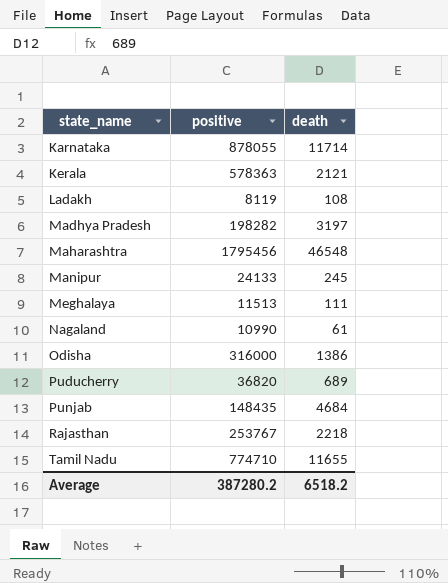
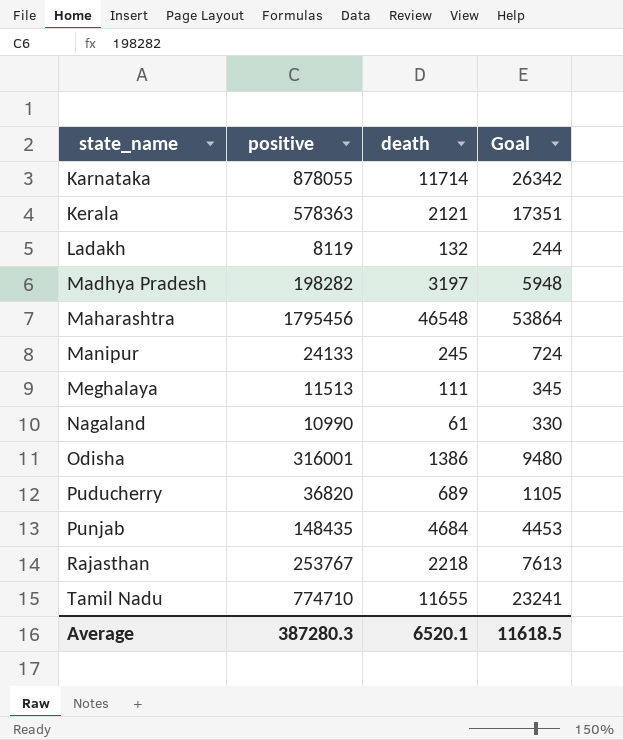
column Goal | formula: none -> [positive] * 0.03
Ladakh | death: 108 -> 132
Odisha | positive: 316000 -> 316001
Average | positive: 387280.2 -> 387280.3
Average | death: 6518.2 -> 6520.1

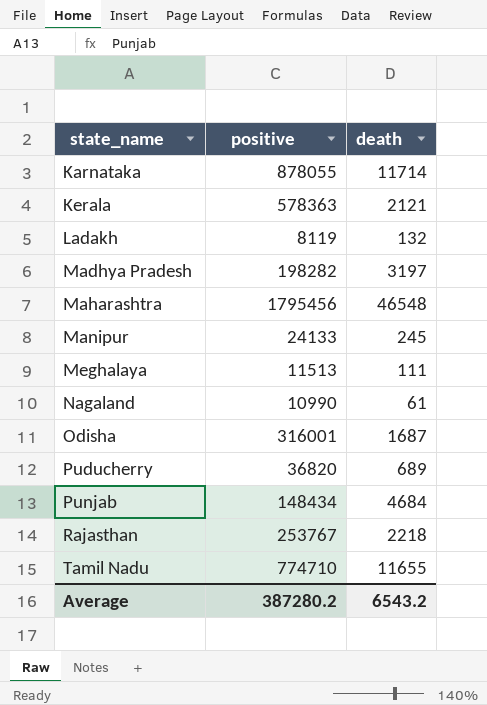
column Goal | formula: [positive] * 0.03 -> none
Odisha | death: 1386 -> 1687
Punjab | positive: 148435 -> 148434
Average | positive: 387280.3 -> 387280.2
Average | death: 6520.1 -> 6543.2

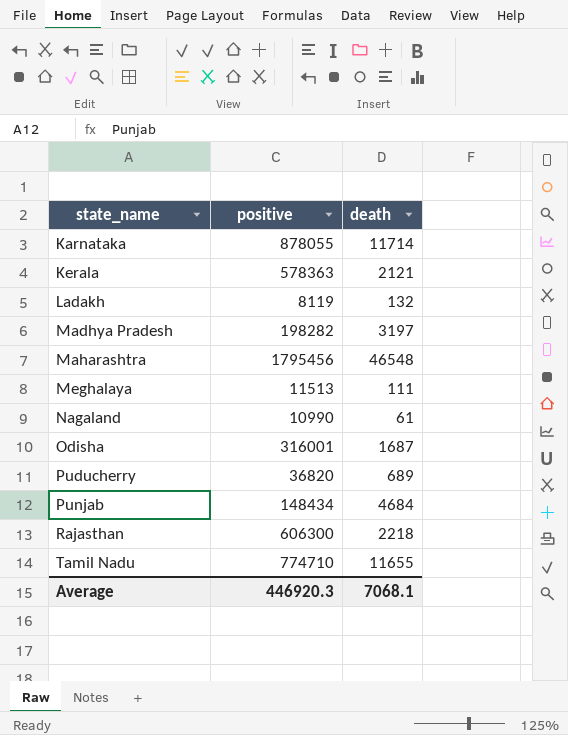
row Manipur: 24133 | 245 -> none
Rajasthan | positive: 253767 -> 606300
Average | positive: 387280.2 -> 446920.3
Average | death: 6543.2 -> 7068.1

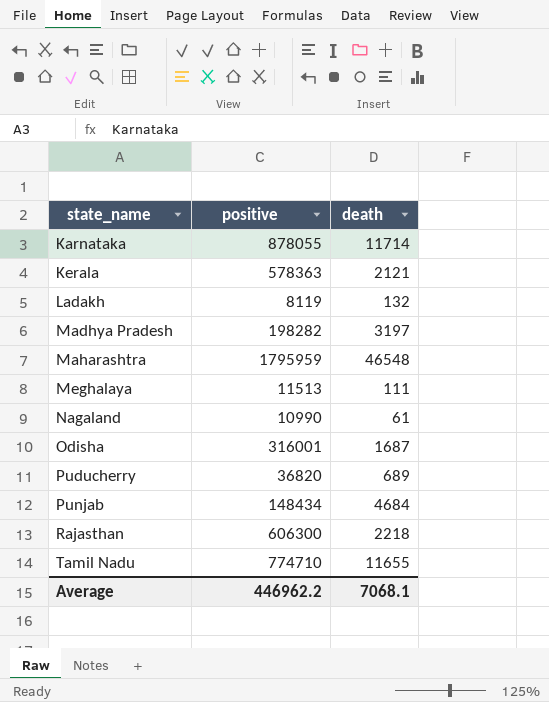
Maharashtra | positive: 1795456 -> 1795959
Average | positive: 446920.3 -> 446962.2

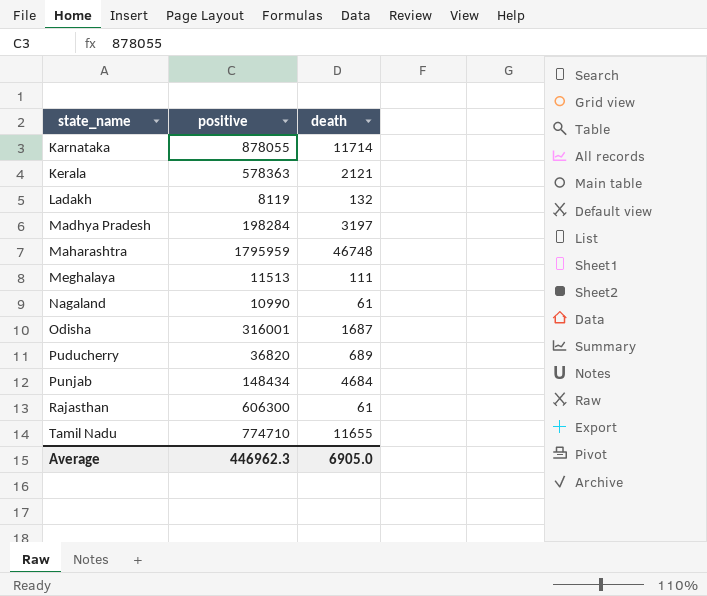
Madhya Pradesh | positive: 198282 -> 198284
Maharashtra | death: 46548 -> 46748
Rajasthan | death: 2218 -> 61
Average | positive: 446962.2 -> 446962.3
Average | death: 7068.1 -> 6905.0

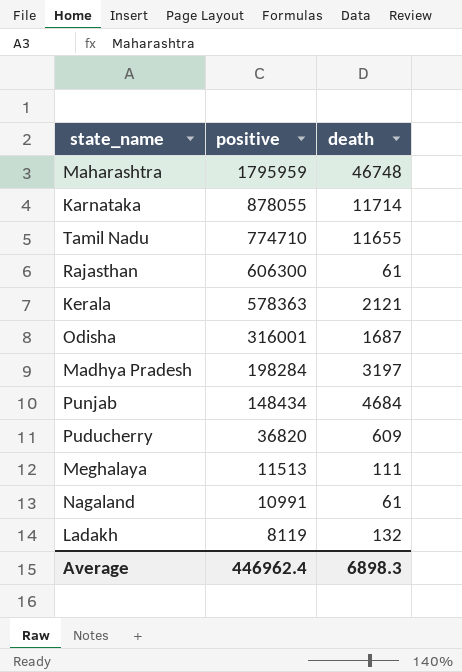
row order: state_name ascending -> positive descending
Puducherry | death: 689 -> 609
Nagaland | positive: 10990 -> 10991
Average | positive: 446962.3 -> 446962.4
Average | death: 6905.0 -> 6898.3

